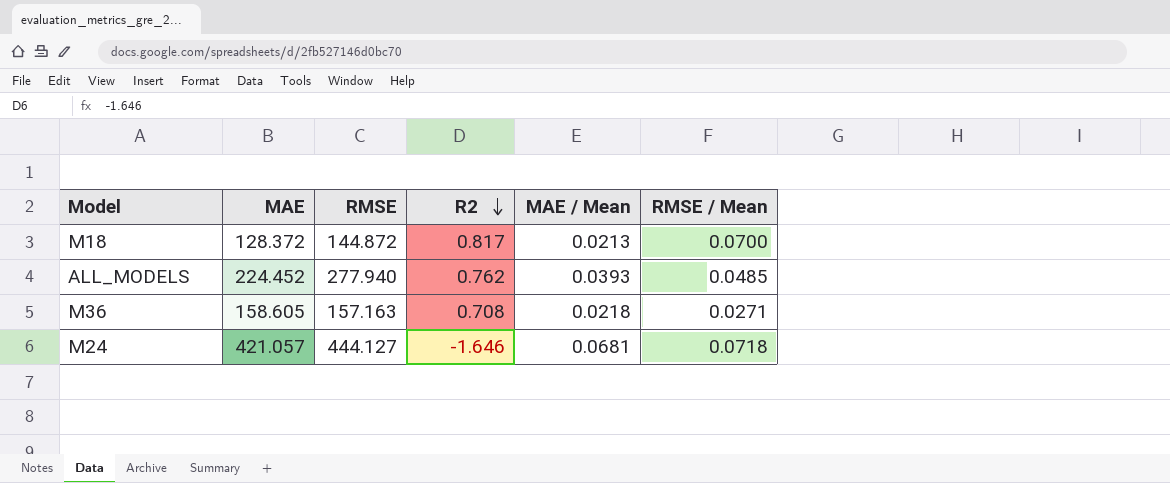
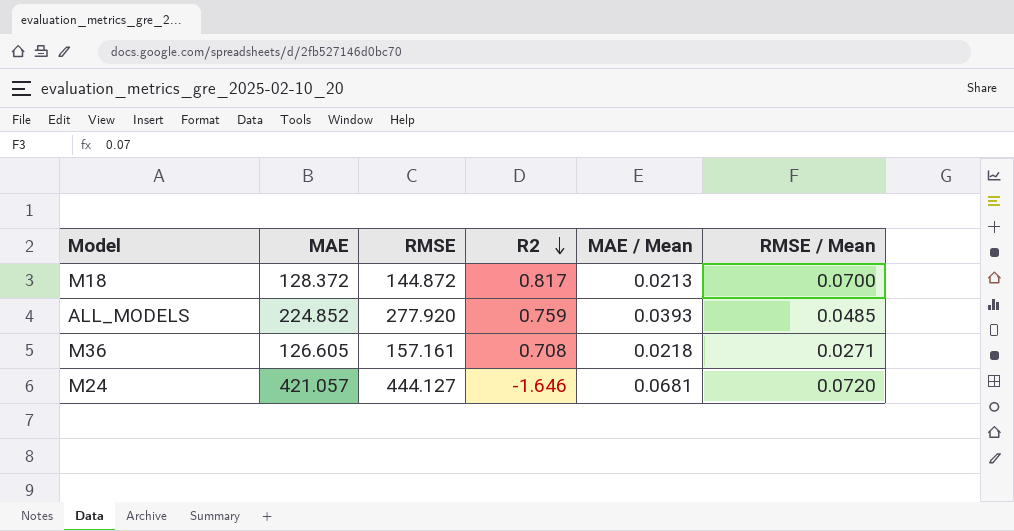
ALL_MODELS | MAE: 224.452 -> 224.852
ALL_MODELS | RMSE: 277.940 -> 277.920
ALL_MODELS | R2: 0.762 -> 0.759
M36 | MAE: 158.605 -> 126.605
M36 | RMSE: 157.163 -> 157.161
M24 | RMSE / Mean: 0.0718 -> 0.0720

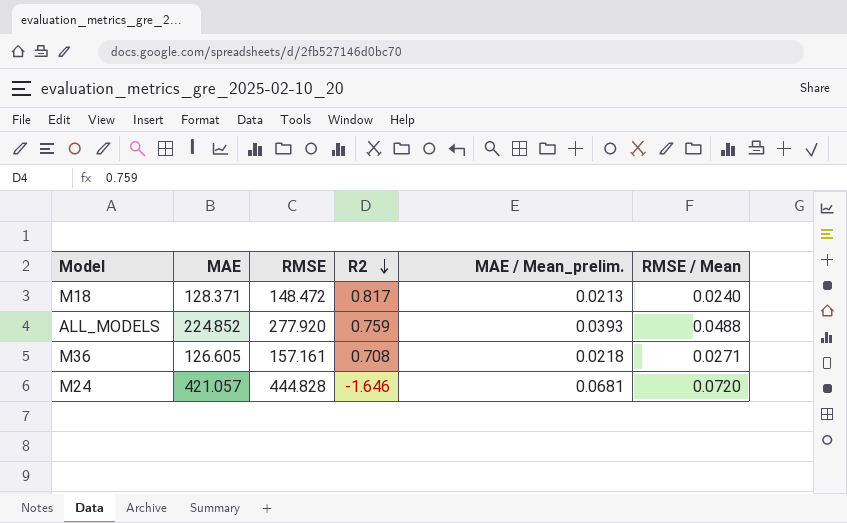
column name: MAE / Mean -> MAE / Mean_prelim.
M18 | MAE: 128.372 -> 128.371
M18 | RMSE: 144.872 -> 148.472
M18 | RMSE / Mean: 0.0700 -> 0.0240
ALL_MODELS | RMSE / Mean: 0.0485 -> 0.0488
M24 | RMSE: 444.127 -> 444.828

